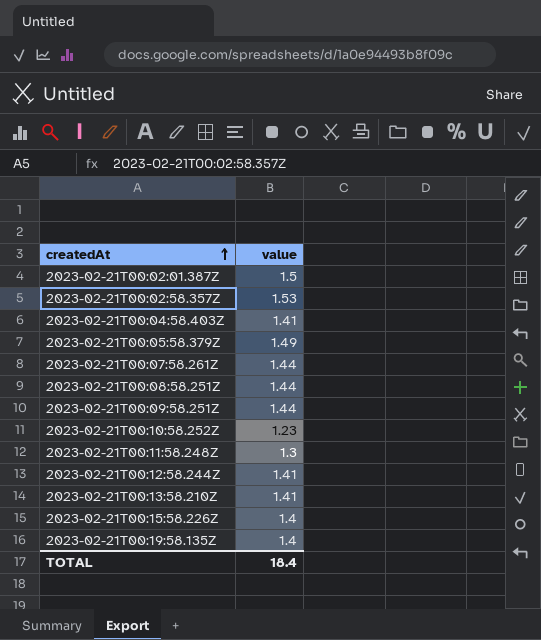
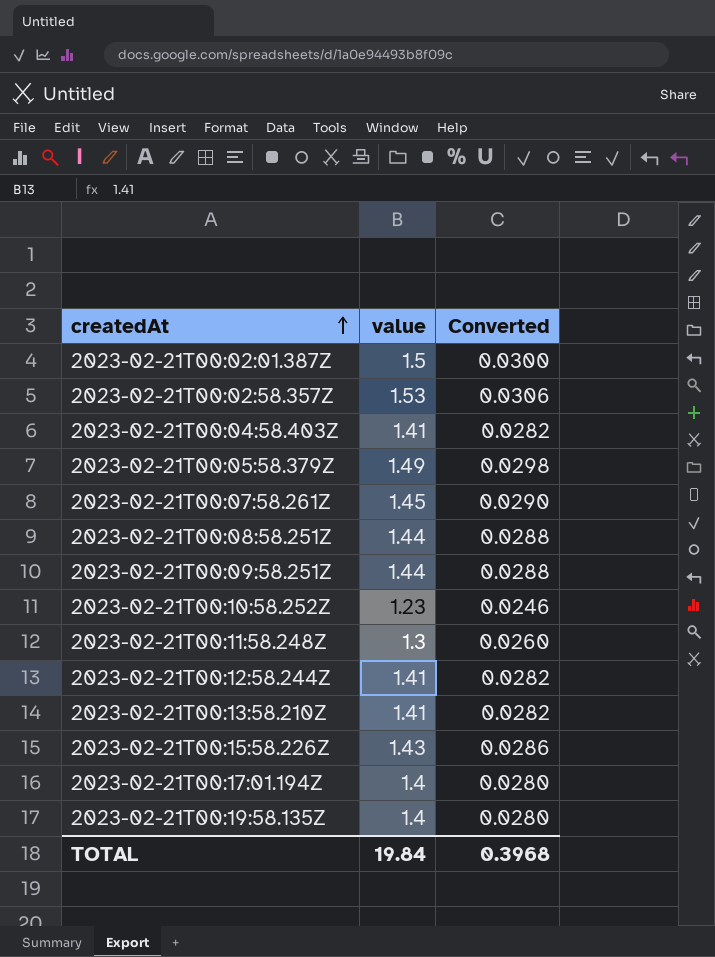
column Converted | formula: none -> [value] * 0.02
2023-02-21T00:07:58.261Z | value: 1.44 -> 1.45
2023-02-21T00:15:58.226Z | value: 1.4 -> 1.43
row 2023-02-21T00:17:01.194Z: none -> 1.4 | 0.0280
TOTAL | value: 18.4 -> 19.84

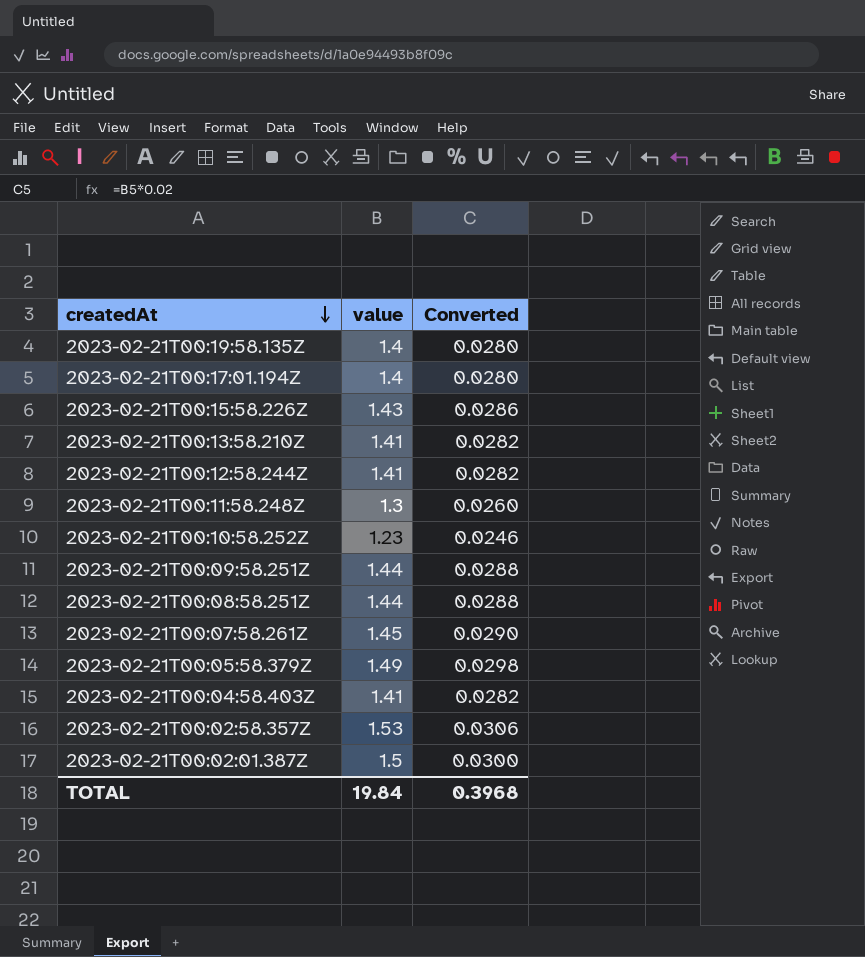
row order: createdAt ascending -> createdAt descending

